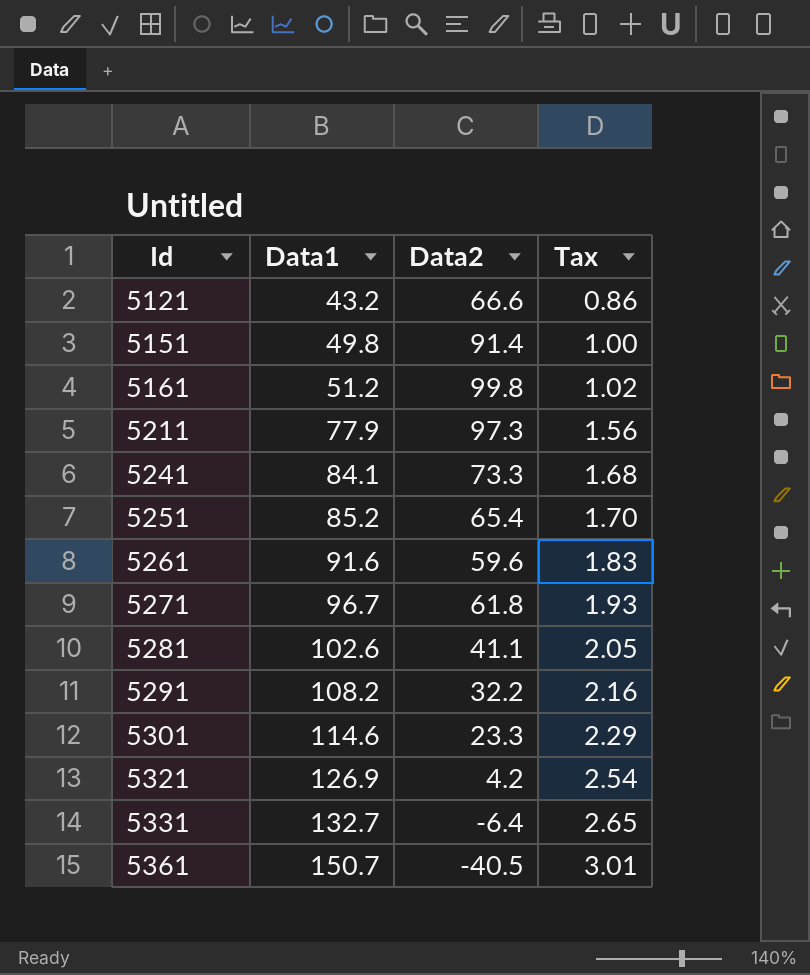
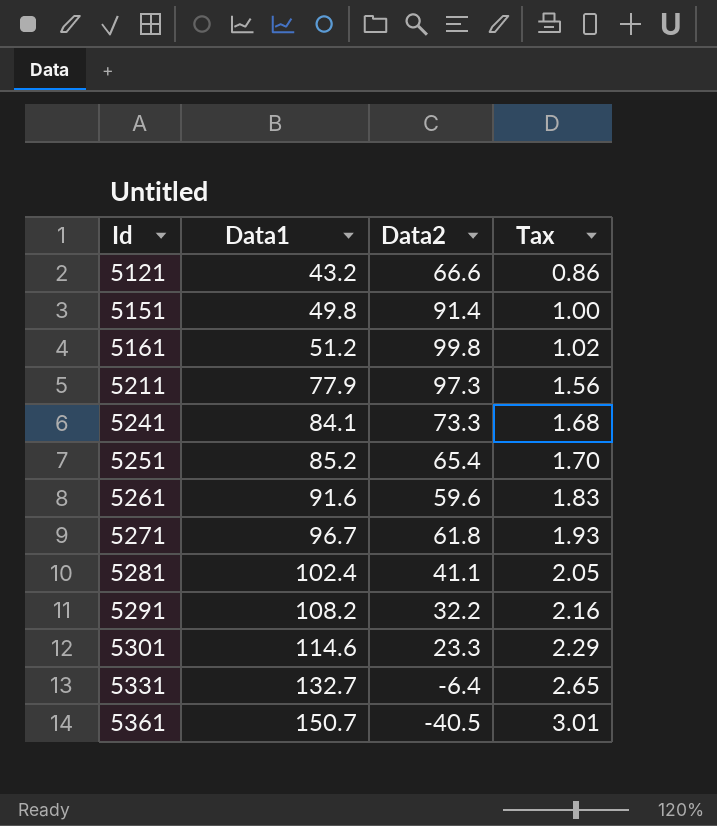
row 5321: 126.9 | 4.2 | 2.54 -> none
5281 | Data1: 102.6 -> 102.4

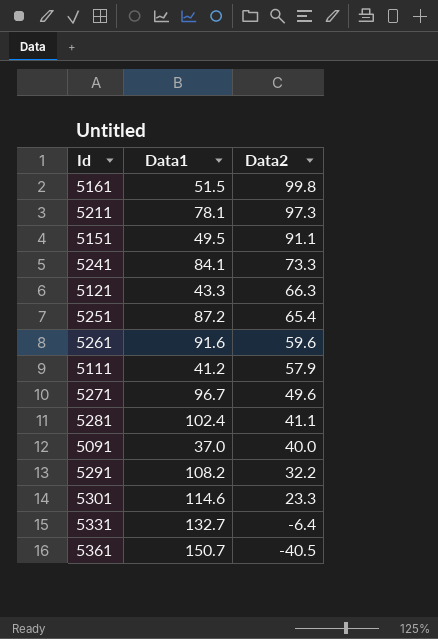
row order: Id ascending -> Data2 descending
column Tax | formula: [Data1] * 0.02 -> none
5161 | Data1: 51.2 -> 51.5
5211 | Data1: 77.9 -> 78.1
5151 | Data1: 49.8 -> 49.5
5151 | Data2: 91.4 -> 91.1
5121 | Data1: 43.2 -> 43.3
5121 | Data2: 66.6 -> 66.3
5251 | Data1: 85.2 -> 87.2
row 5111: none -> 41.2 | 57.9
5271 | Data2: 61.8 -> 49.6
row 5091: none -> 37.0 | 40.0

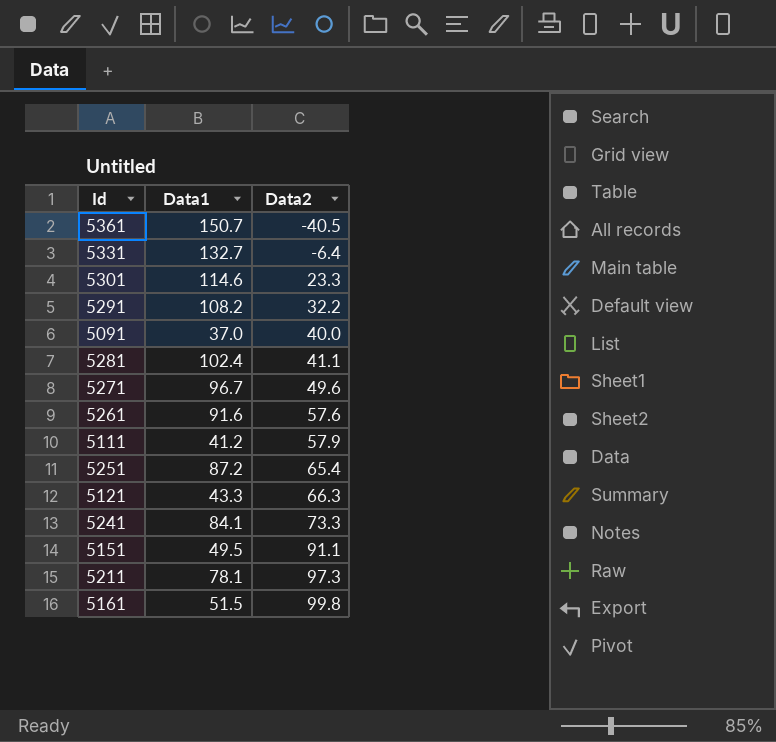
row order: Data2 descending -> Data2 ascending
5261 | Data2: 59.6 -> 57.6

